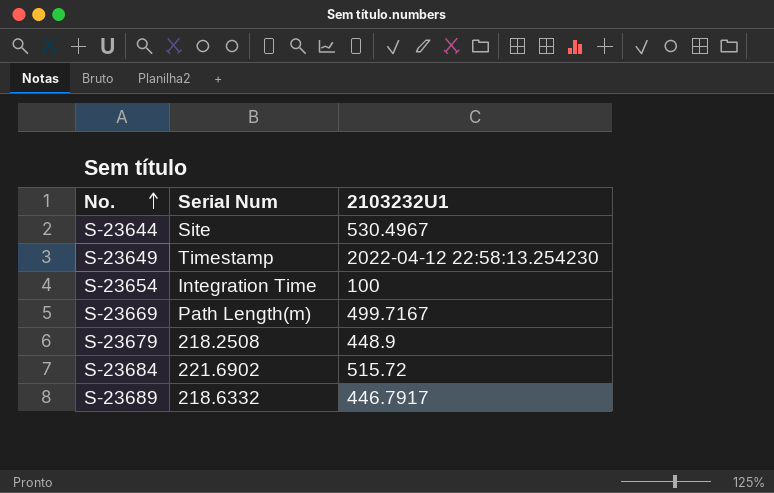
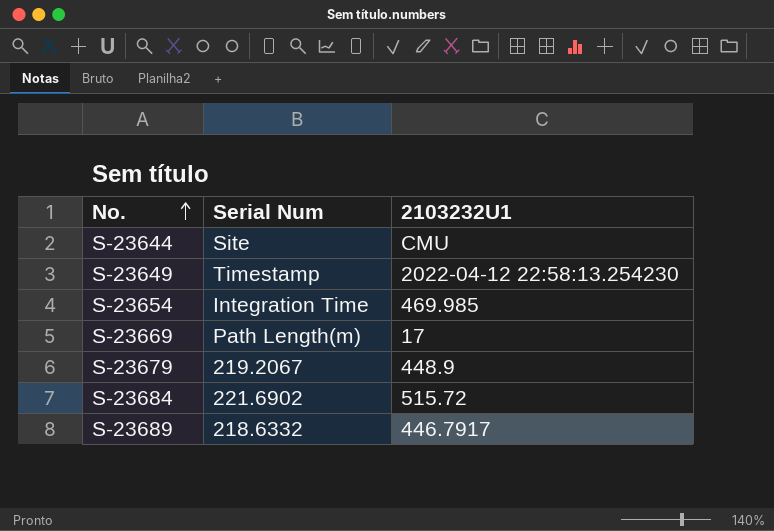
S-23644 | 2103232U1: 530.4967 -> CMU
S-23654 | 2103232U1: 100 -> 469.985
S-23669 | 2103232U1: 499.7167 -> 17
S-23679 | Serial Num: 218.2508 -> 219.2067

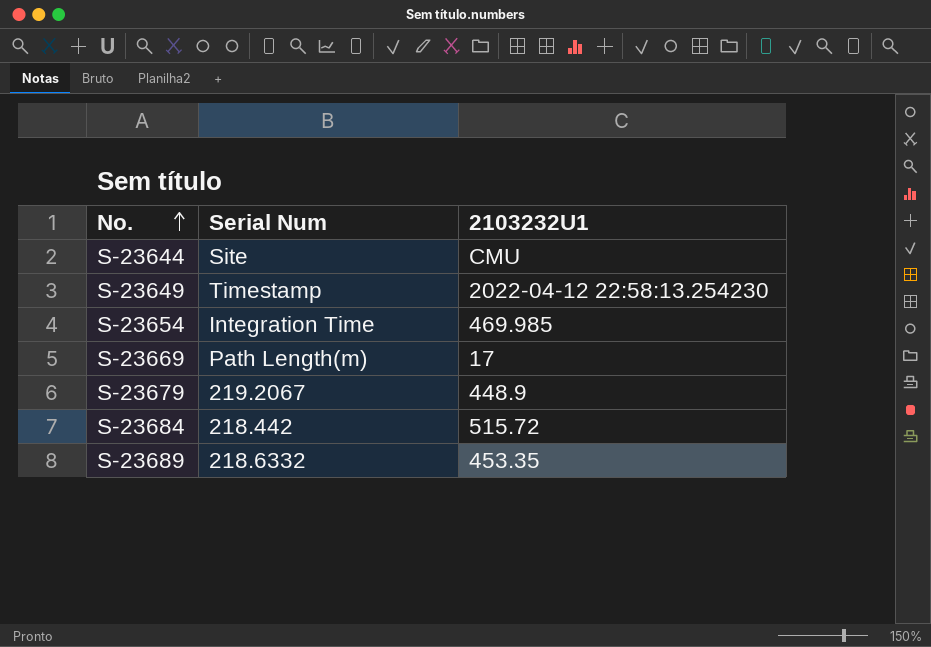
S-23684 | Serial Num: 221.6902 -> 218.442
S-23689 | 2103232U1: 446.7917 -> 453.35

